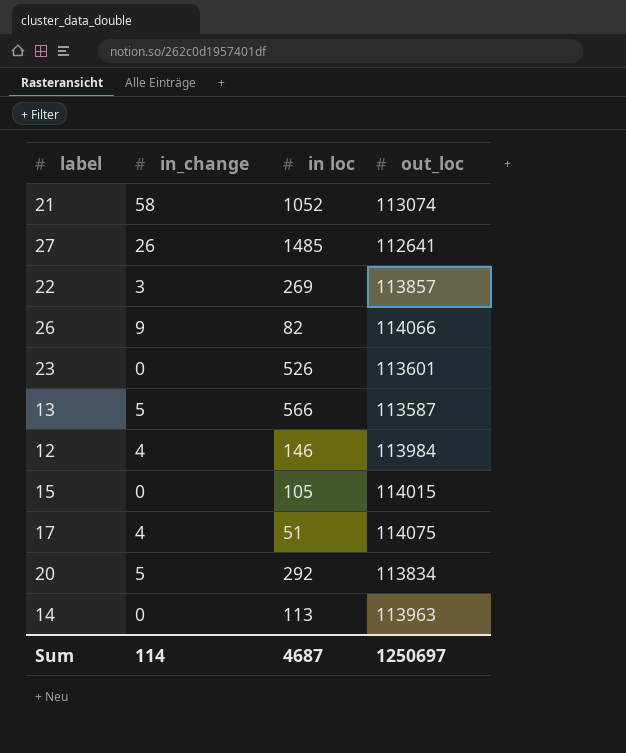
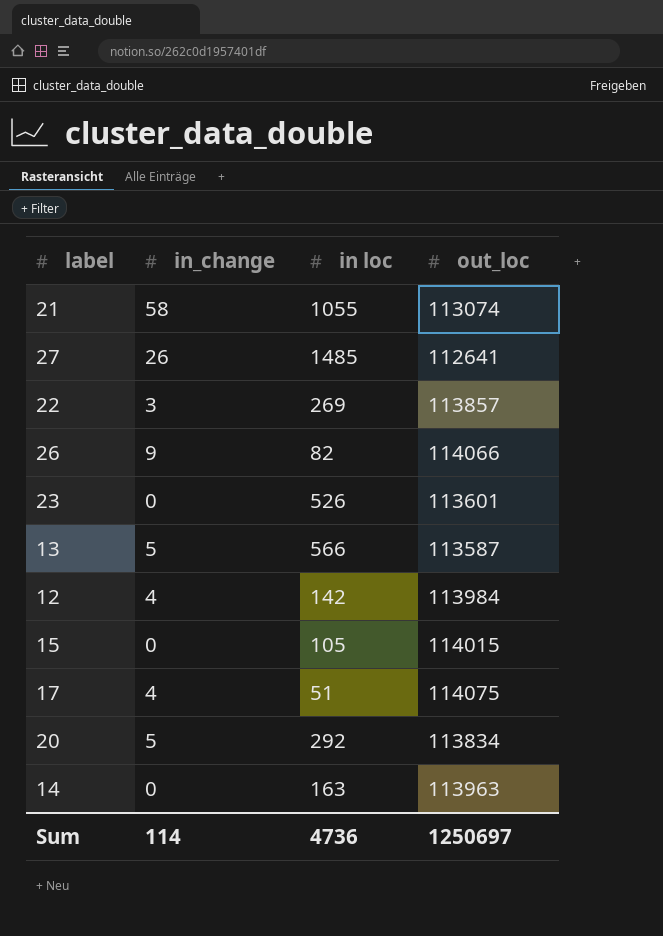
21 | in loc: 1052 -> 1055
12 | in loc: 146 -> 142
14 | in loc: 113 -> 163
Sum | in loc: 4687 -> 4736

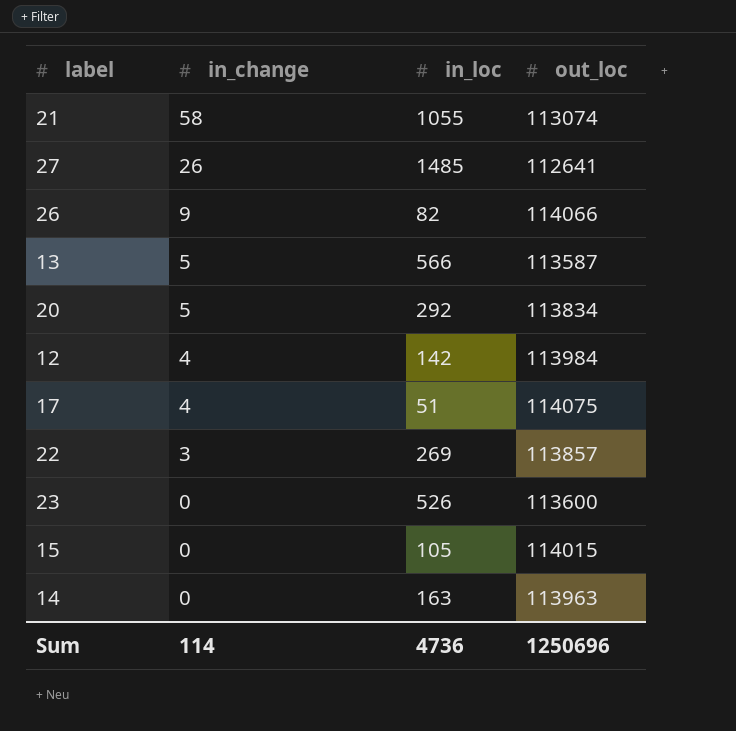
row order: none -> in_change descending
column name: in loc -> in_loc
23 | out_loc: 113601 -> 113600
Sum | out_loc: 1250697 -> 1250696

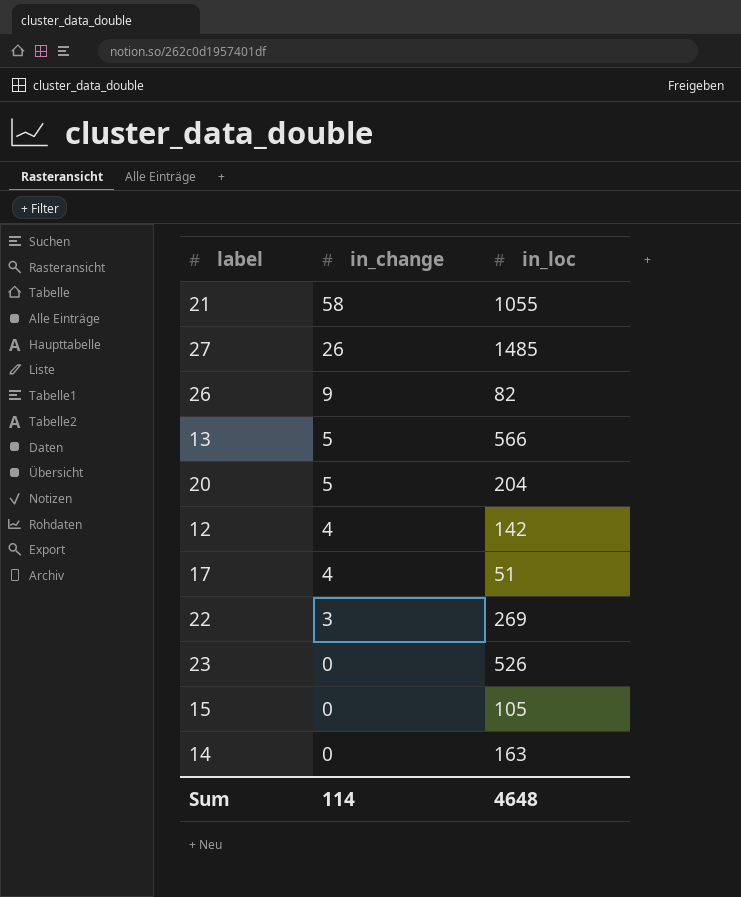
column out_loc | position: 4 -> none
20 | in_loc: 292 -> 204
Sum | in_loc: 4736 -> 4648

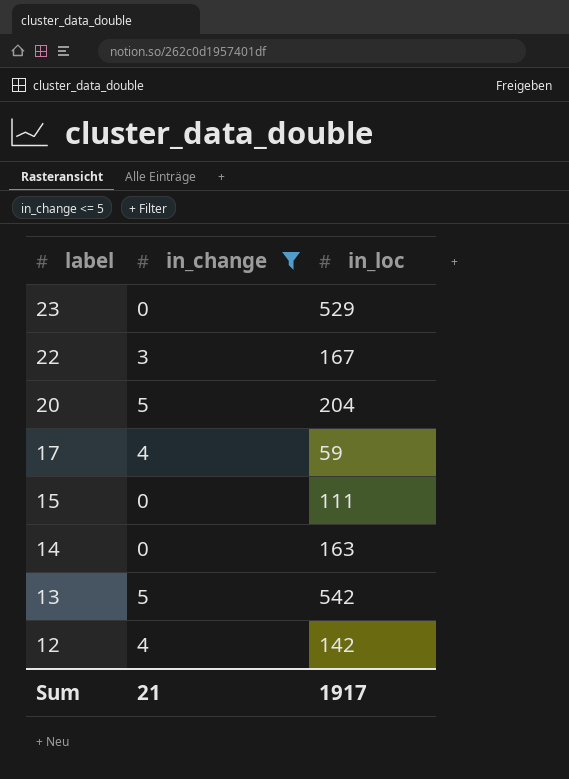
filter: none -> in_change <= 5
row order: in_change descending -> label descending
23 | in_loc: 526 -> 529
22 | in_loc: 269 -> 167
17 | in_loc: 51 -> 59
15 | in_loc: 105 -> 111
13 | in_loc: 566 -> 542
Sum | in_change: 114 -> 21
Sum | in_loc: 4648 -> 1917

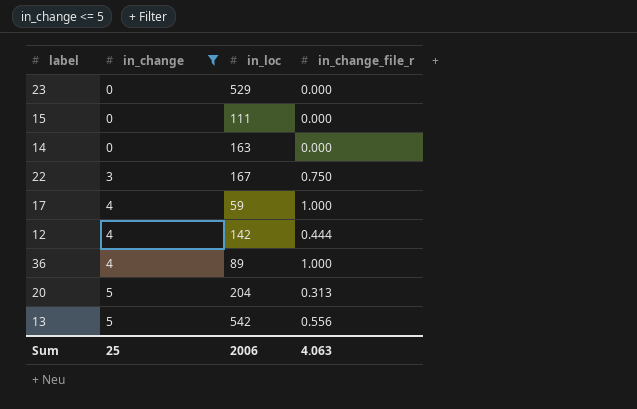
row order: label descending -> in_change ascending
column in_change_file_r | position: none -> 4
row 36: none -> 4 | 89 | 1.000
Sum | in_change: 21 -> 25
Sum | in_loc: 1917 -> 2006

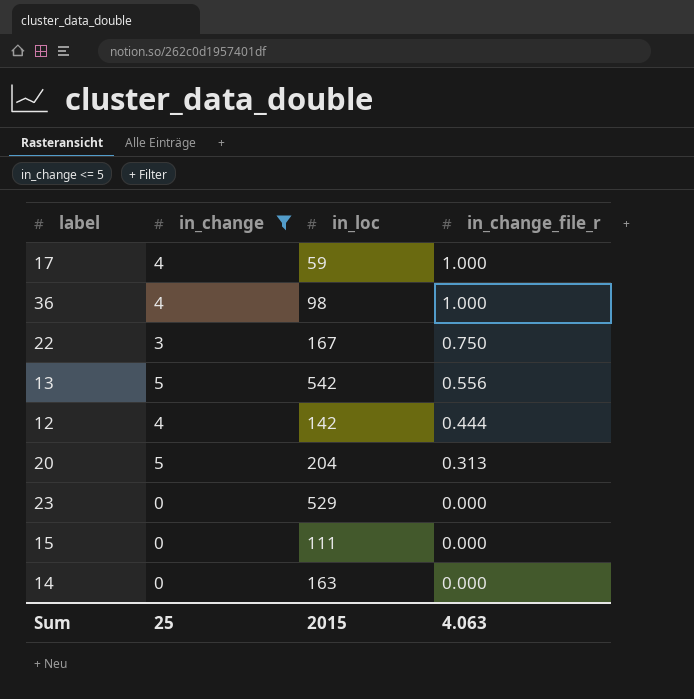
row order: in_change ascending -> in_change_file_r descending
36 | in_loc: 89 -> 98
Sum | in_loc: 2006 -> 2015

